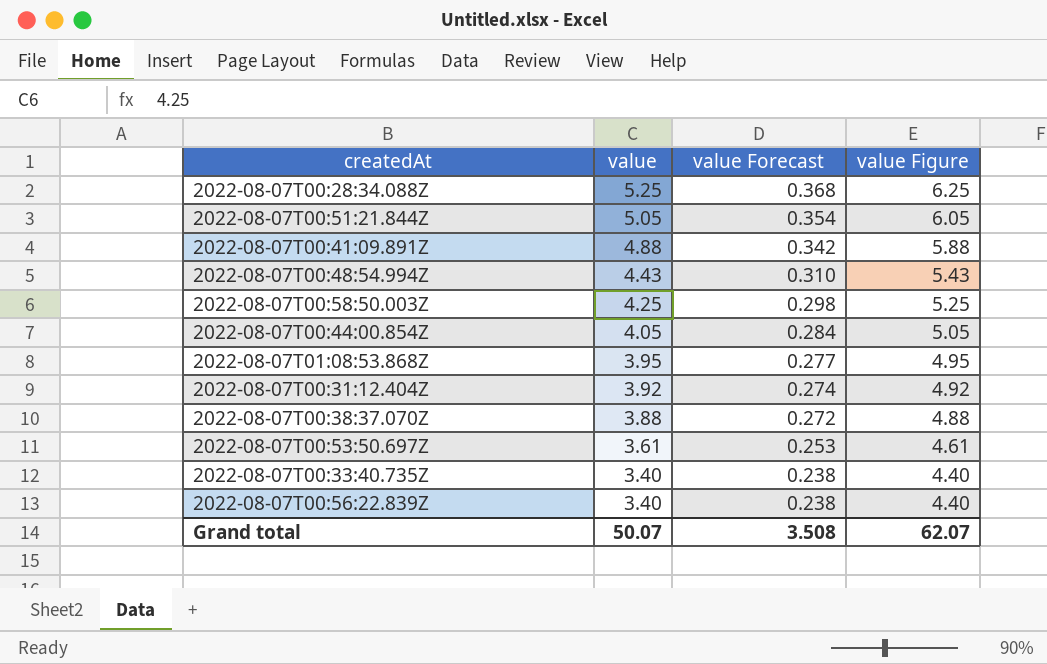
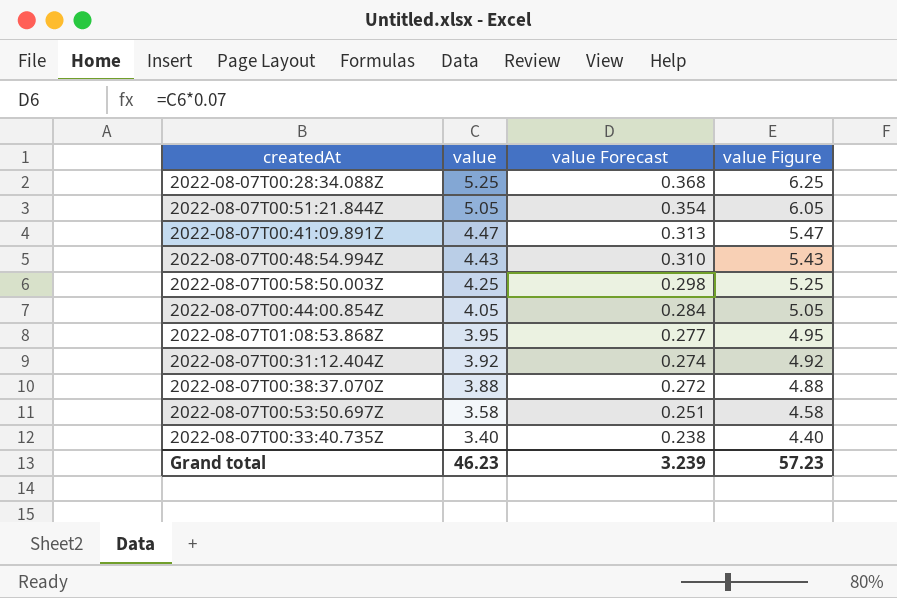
row 2022-08-07T00:56:22.839Z: 3.40 | 0.238 | 4.40 -> none
2022-08-07T00:41:09.891Z | value: 4.88 -> 4.47
2022-08-07T00:41:09.891Z | value Forecast: 0.342 -> 0.313
2022-08-07T00:41:09.891Z | value Figure: 5.88 -> 5.47
2022-08-07T00:53:50.697Z | value: 3.61 -> 3.58
2022-08-07T00:53:50.697Z | value Forecast: 0.253 -> 0.251
2022-08-07T00:53:50.697Z | value Figure: 4.61 -> 4.58
Grand total | value: 50.07 -> 46.23
Grand total | value Forecast: 3.508 -> 3.239
Grand total | value Figure: 62.07 -> 57.23

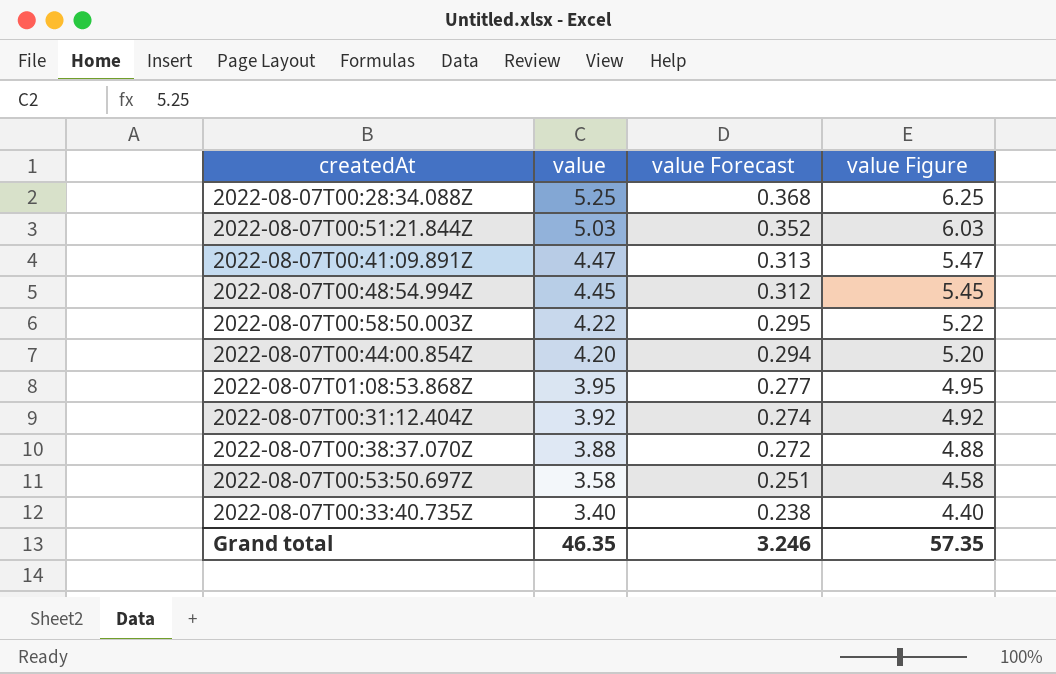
2022-08-07T00:51:21.844Z | value: 5.05 -> 5.03
2022-08-07T00:51:21.844Z | value Forecast: 0.354 -> 0.352
2022-08-07T00:51:21.844Z | value Figure: 6.05 -> 6.03
2022-08-07T00:48:54.994Z | value: 4.43 -> 4.45
2022-08-07T00:48:54.994Z | value Forecast: 0.310 -> 0.312
2022-08-07T00:48:54.994Z | value Figure: 5.43 -> 5.45
2022-08-07T00:58:50.003Z | value: 4.25 -> 4.22
2022-08-07T00:58:50.003Z | value Forecast: 0.298 -> 0.295
2022-08-07T00:58:50.003Z | value Figure: 5.25 -> 5.22
2022-08-07T00:44:00.854Z | value: 4.05 -> 4.20
2022-08-07T00:44:00.854Z | value Forecast: 0.284 -> 0.294
2022-08-07T00:44:00.854Z | value Figure: 5.05 -> 5.20
Grand total | value: 46.23 -> 46.35
Grand total | value Forecast: 3.239 -> 3.246
Grand total | value Figure: 57.23 -> 57.35

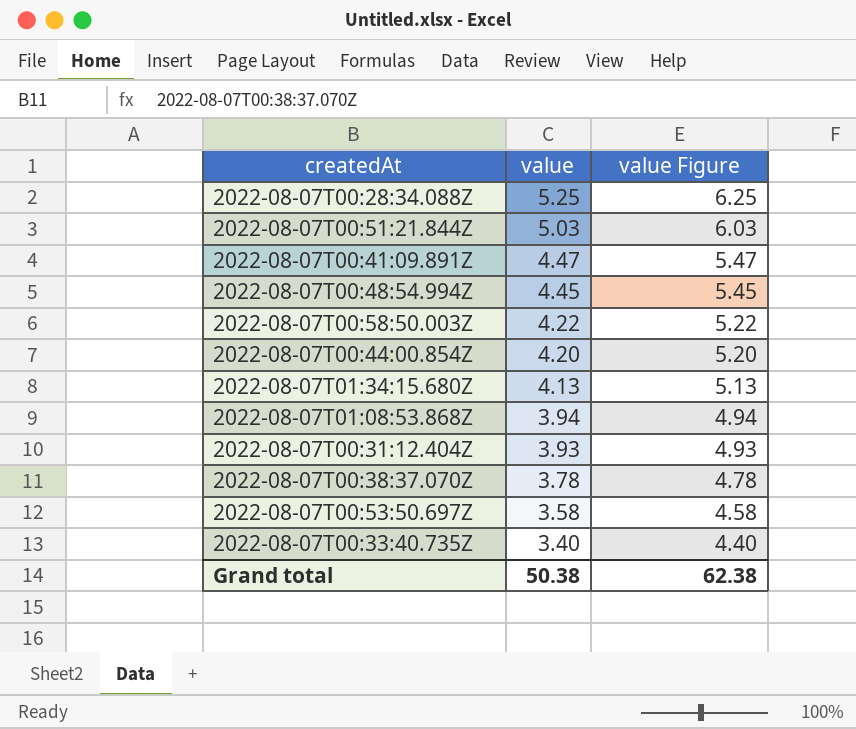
column value Forecast | formula: [value] * 0.07 -> none
row 2022-08-07T01:34:15.680Z: none -> 4.13 | 5.13
2022-08-07T01:08:53.868Z | value: 3.95 -> 3.94
2022-08-07T01:08:53.868Z | value Figure: 4.95 -> 4.94
2022-08-07T00:31:12.404Z | value: 3.92 -> 3.93
2022-08-07T00:31:12.404Z | value Figure: 4.92 -> 4.93
2022-08-07T00:38:37.070Z | value: 3.88 -> 3.78
2022-08-07T00:38:37.070Z | value Figure: 4.88 -> 4.78
Grand total | value: 46.35 -> 50.38
Grand total | value Figure: 57.35 -> 62.38

